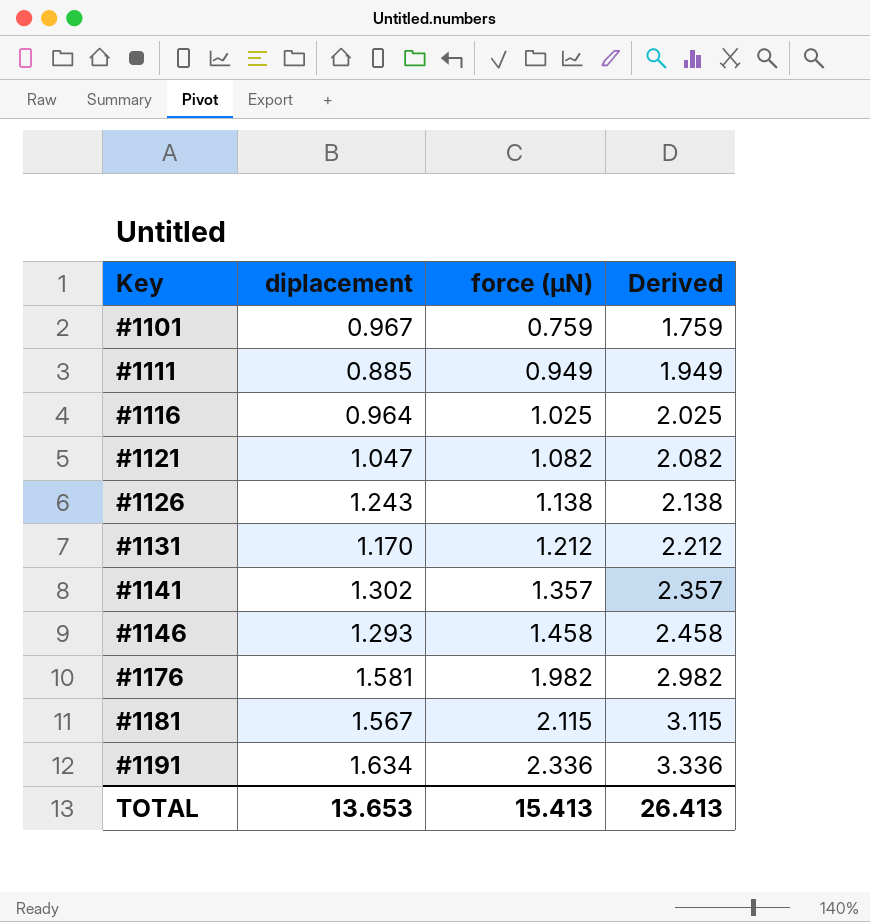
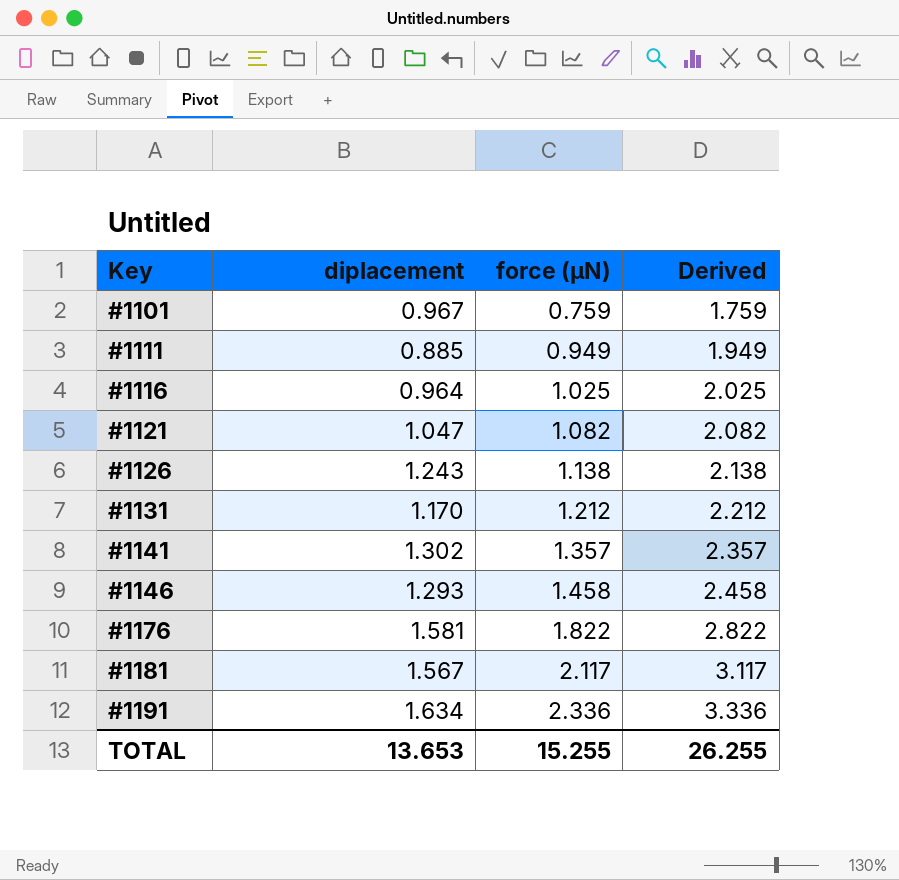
#1176 | force (µN): 1.982 -> 1.822
#1176 | Derived: 2.982 -> 2.822
#1181 | force (µN): 2.115 -> 2.117
#1181 | Derived: 3.115 -> 3.117
TOTAL | force (µN): 15.413 -> 15.255
TOTAL | Derived: 26.413 -> 26.255

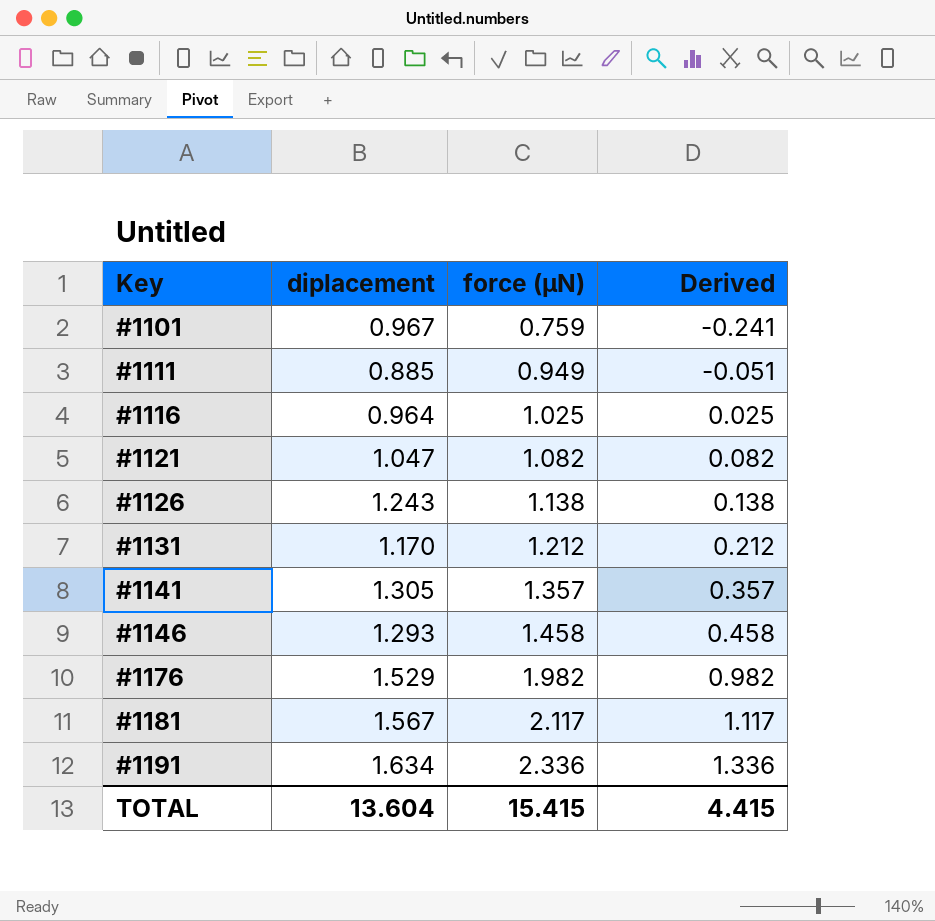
column Derived | formula: [force (µN)] + 1 -> [force (µN)] - 1
#1141 | diplacement: 1.302 -> 1.305
#1176 | diplacement: 1.581 -> 1.529
#1176 | force (µN): 1.822 -> 1.982
TOTAL | diplacement: 13.653 -> 13.604
TOTAL | force (µN): 15.255 -> 15.415
TOTAL | Derived: 26.255 -> 4.415

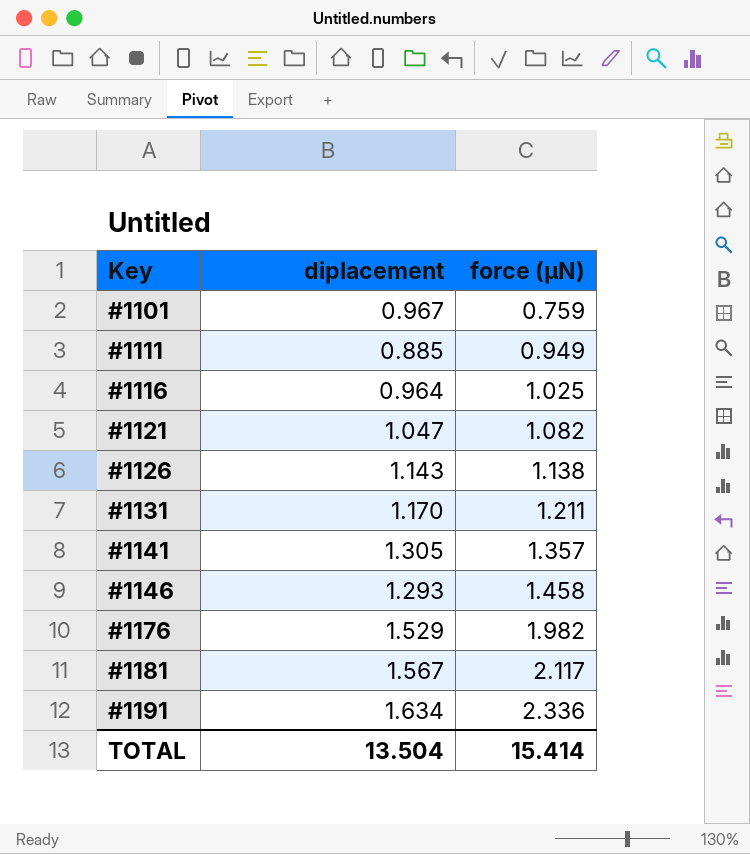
column Derived | formula: [force (µN)] - 1 -> none
#1126 | diplacement: 1.243 -> 1.143
#1131 | force (µN): 1.212 -> 1.211
TOTAL | diplacement: 13.604 -> 13.504
TOTAL | force (µN): 15.415 -> 15.414

